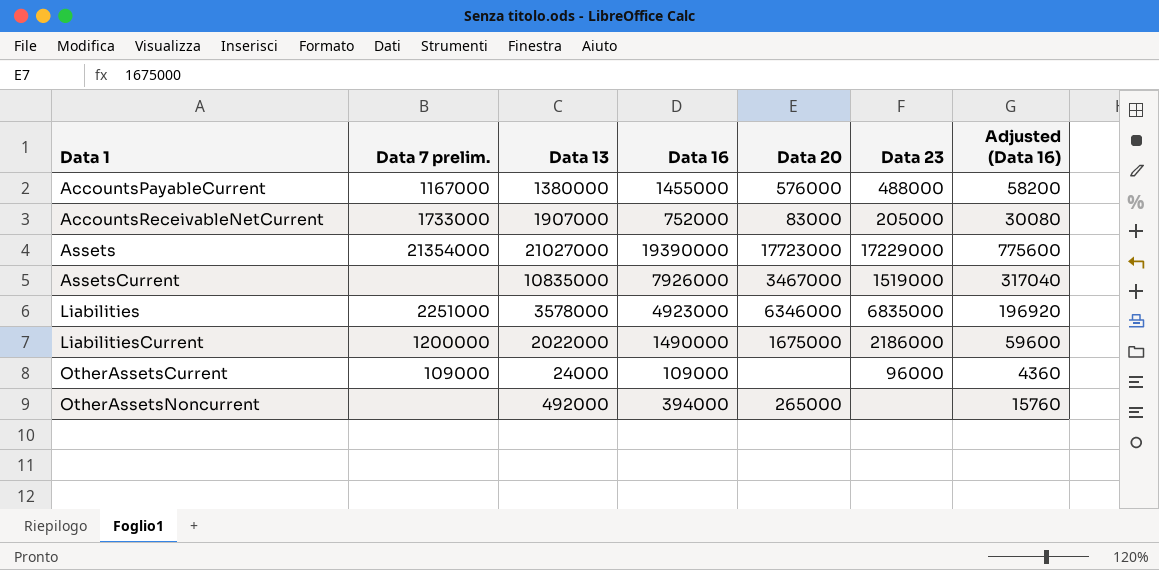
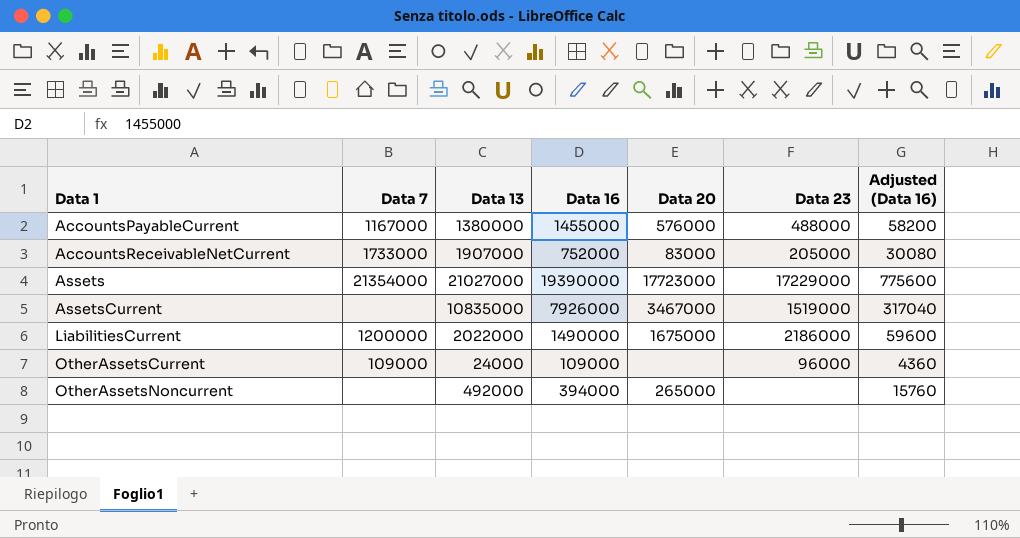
column name: Data 7 prelim. -> Data 7
row Liabilities: 2251000 | 3578000 | 4923000 | 6346000 | 6835000 | 196920 -> none

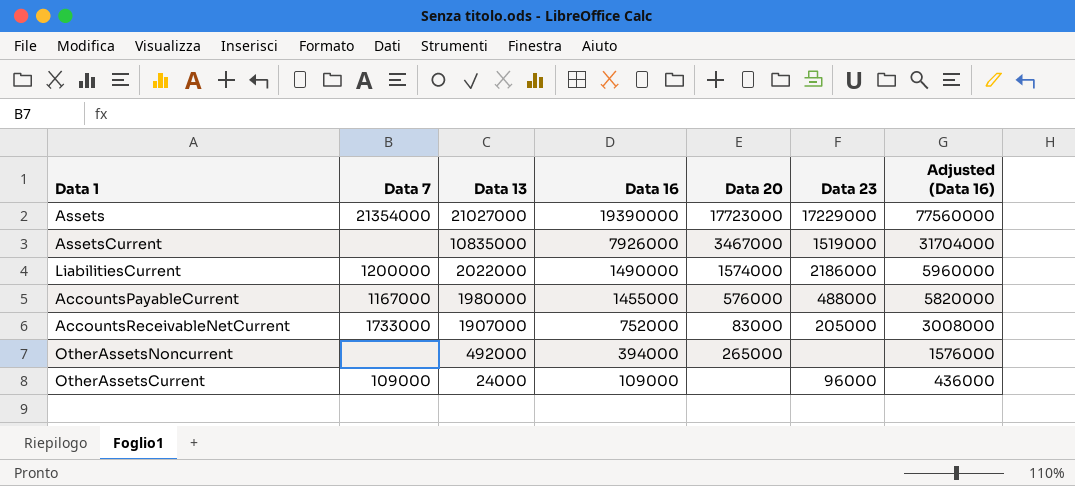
row order: Data 1 ascending -> Data 13 descending
column Adjusted (Data 16) | formula: [Data 16] * 0.04 -> [Data 16] * 4
LiabilitiesCurrent | Data 20: 1675000 -> 1574000
AccountsPayableCurrent | Data 13: 1380000 -> 1980000

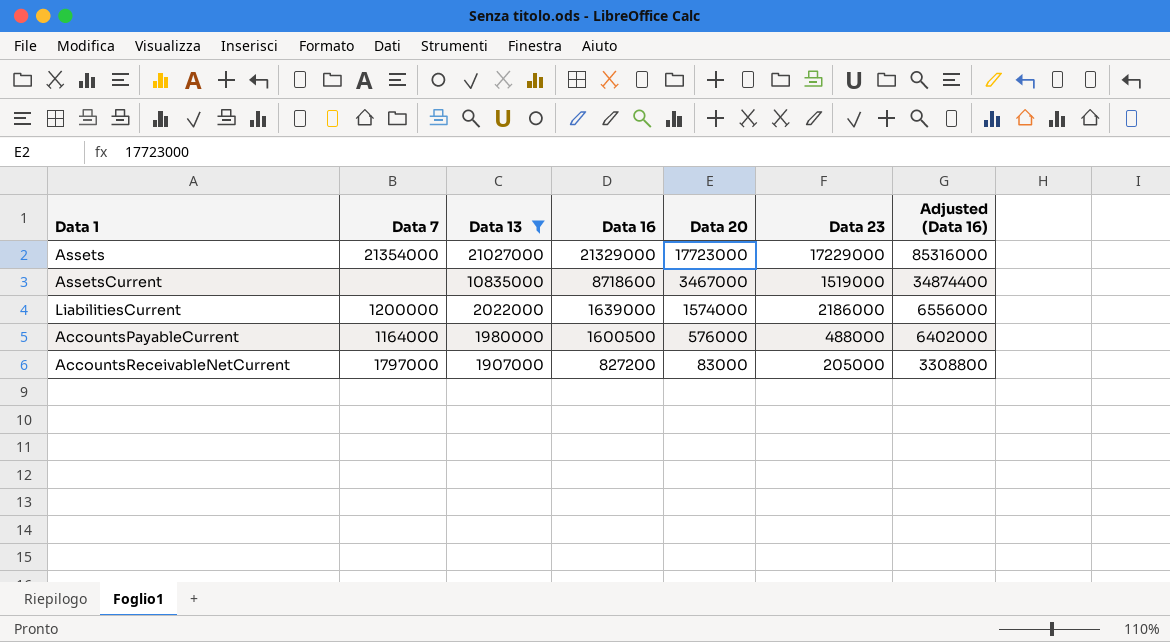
filter: none -> Data 13 >= 1907000
Assets | Data 16: 19390000 -> 21329000
Assets | Adjusted (Data 16): 77560000 -> 85316000
AssetsCurrent | Data 16: 7926000 -> 8718600
AssetsCurrent | Adjusted (Data 16): 31704000 -> 34874400
LiabilitiesCurrent | Data 16: 1490000 -> 1639000
LiabilitiesCurrent | Adjusted (Data 16): 5960000 -> 6556000
AccountsPayableCurrent | Data 7: 1167000 -> 1164000
AccountsPayableCurrent | Data 16: 1455000 -> 1600500
AccountsPayableCurrent | Adjusted (Data 16): 5820000 -> 6402000
AccountsReceivableNetCurrent | Data 7: 1733000 -> 1797000
AccountsReceivableNetCurrent | Data 16: 752000 -> 827200
AccountsReceivableNetCurrent | Adjusted (Data 16): 3008000 -> 3308800

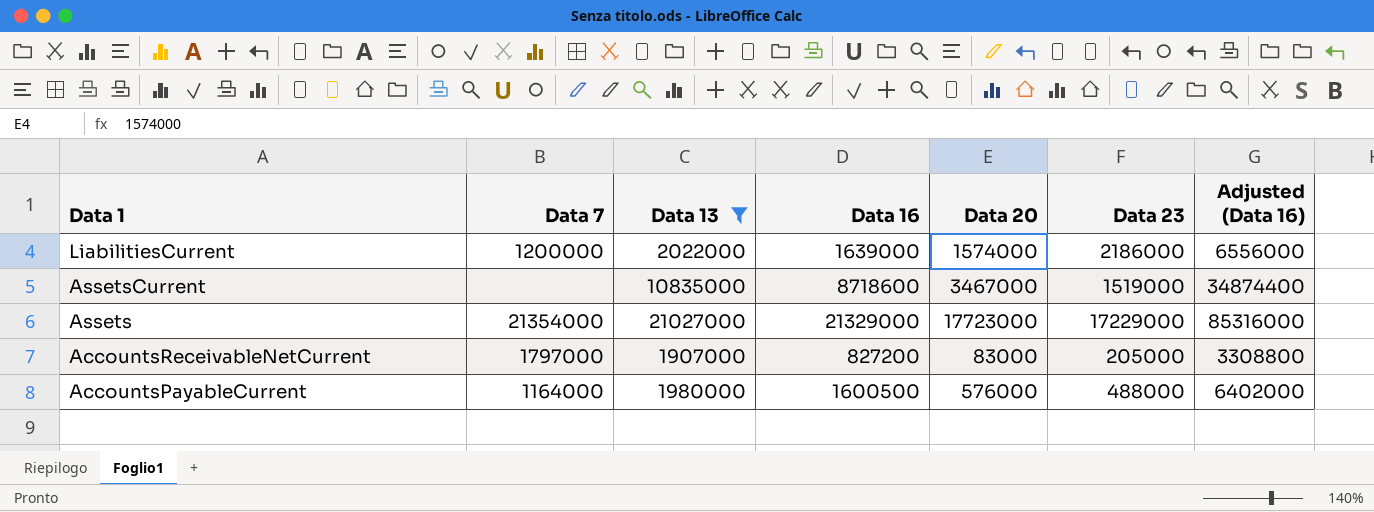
row order: Data 13 descending -> Data 1 descending

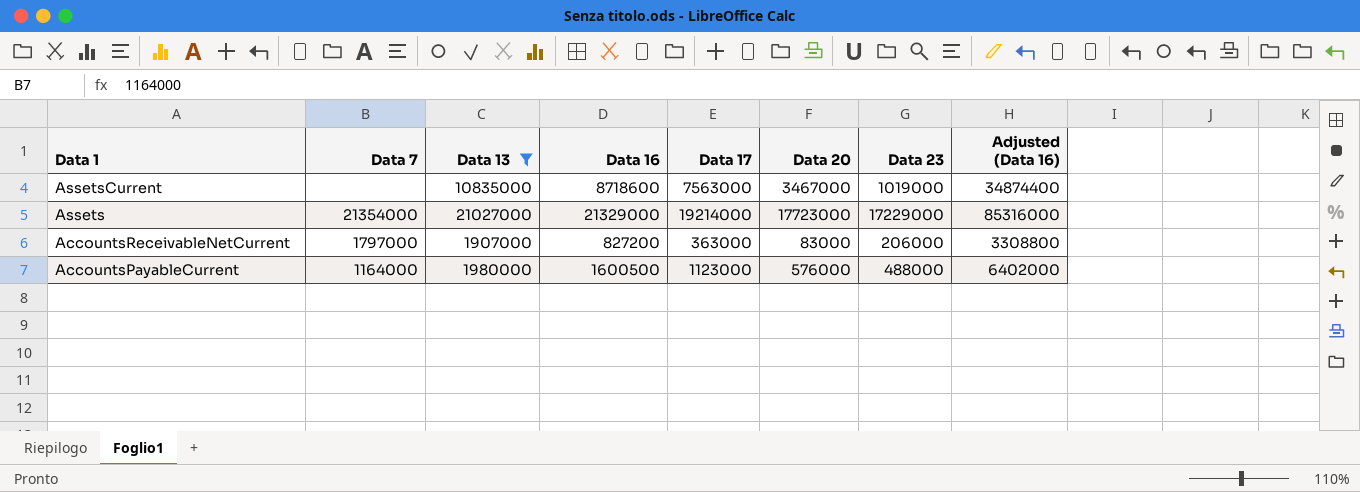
column Data 17 | position: none -> 5
row LiabilitiesCurrent: 1200000 | 2022000 | 1639000 | 1574000 | 2186000 | 6556000 -> none
AssetsCurrent | Data 23: 1519000 -> 1019000
AccountsReceivableNetCurrent | Data 23: 205000 -> 206000

